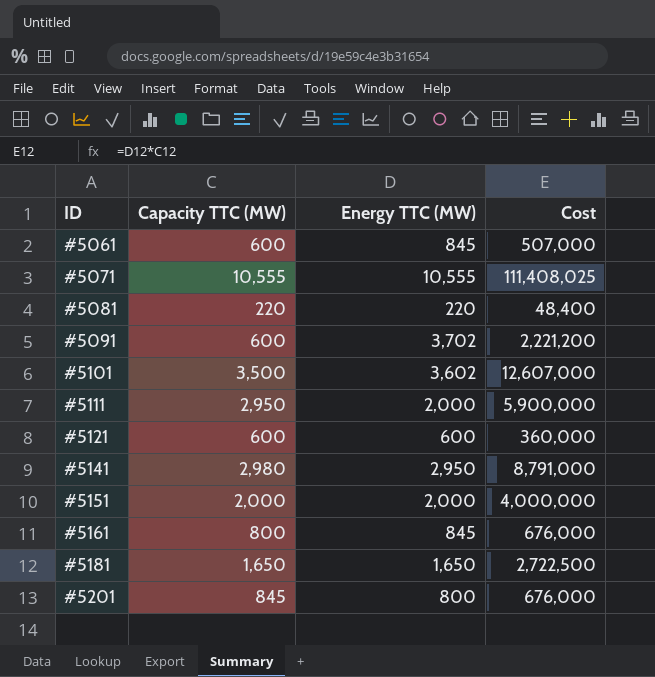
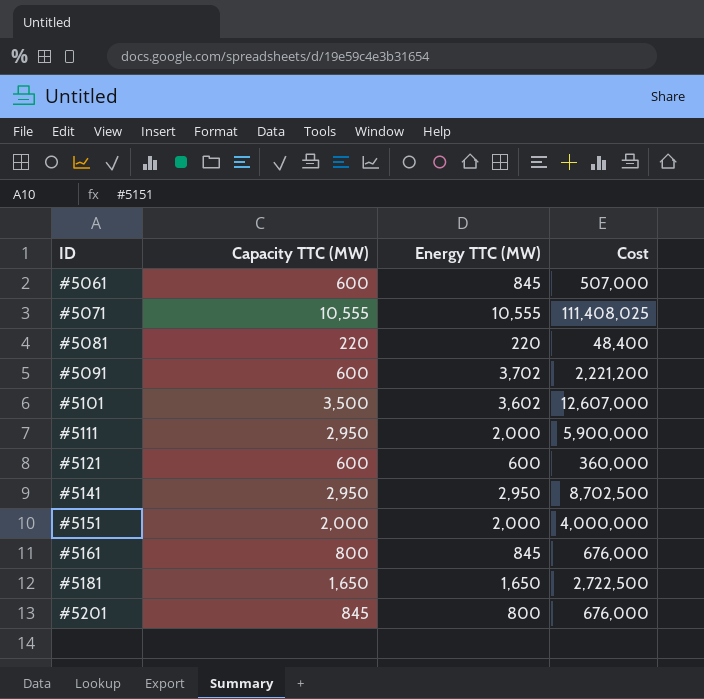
#5141 | Capacity TTC (MW): 2,980 -> 2,950
#5141 | Cost: 8,791,000 -> 8,702,500

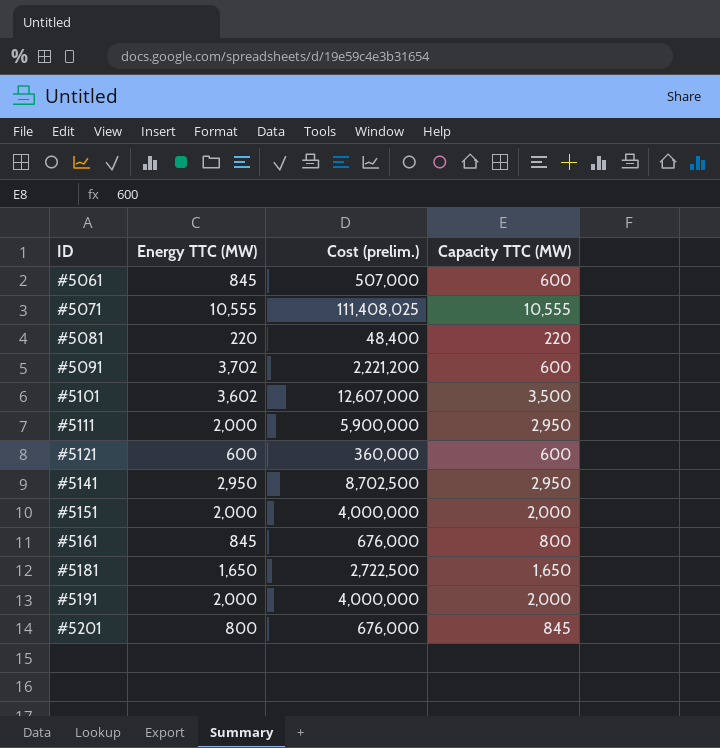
column name: Cost -> Cost (prelim.)
column Capacity TTC (MW) | position: 2 -> 4
row #5191: none -> 2,000 | 4,000,000 | 2,000

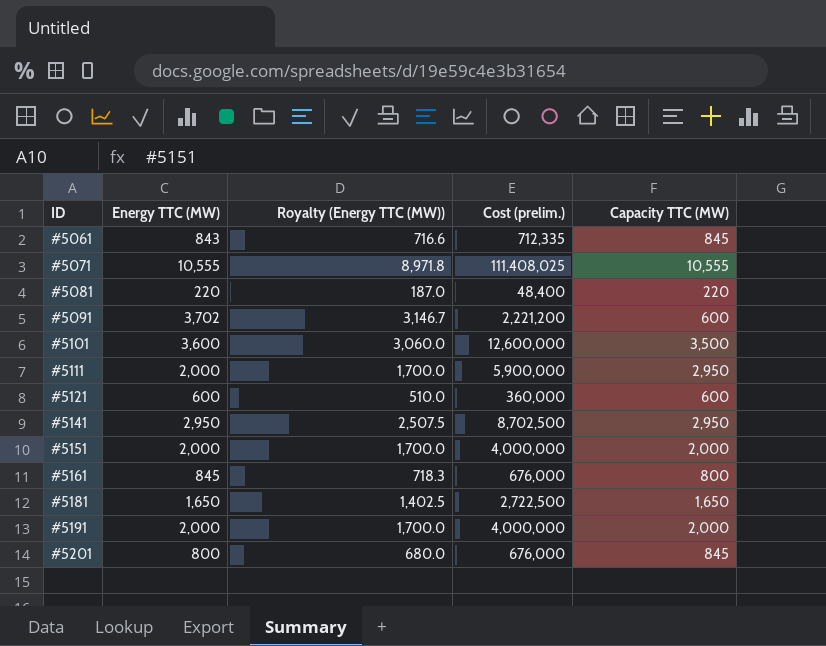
column Royalty (Energy TTC (MW)) | formula: none -> [Energy TTC (MW)] * 0.85
#5061 | Energy TTC (MW): 845 -> 843
#5061 | Cost (prelim.): 507,000 -> 712,335
#5061 | Capacity TTC (MW): 600 -> 845
#5101 | Energy TTC (MW): 3,602 -> 3,600
#5101 | Cost (prelim.): 12,607,000 -> 12,600,000

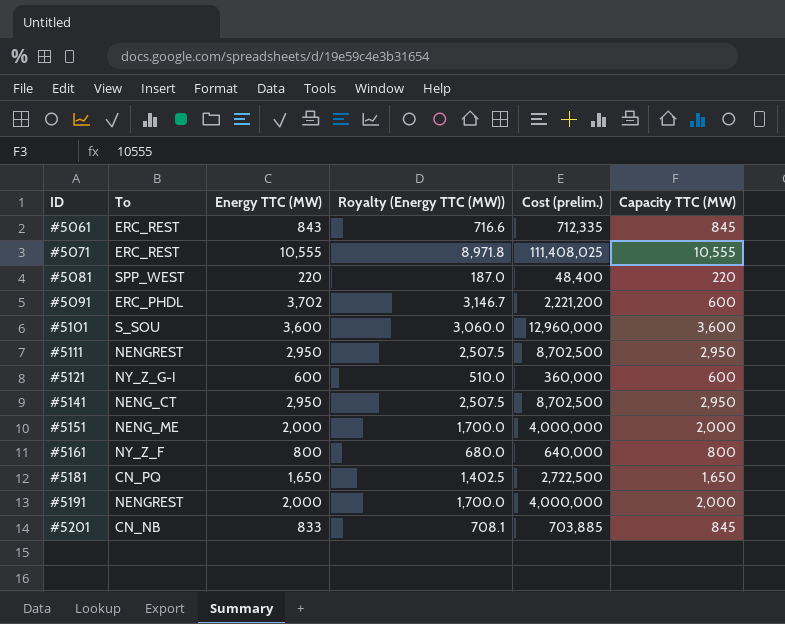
column To | position: none -> 2
#5101 | Cost (prelim.): 12,600,000 -> 12,960,000
#5101 | Capacity TTC (MW): 3,500 -> 3,600
#5111 | Energy TTC (MW): 2,000 -> 2,950
#5111 | Royalty (Energy TTC (MW)): 1,700.0 -> 2,507.5
#5111 | Cost (prelim.): 5,900,000 -> 8,702,500
#5161 | Energy TTC (MW): 845 -> 800
#5161 | Royalty (Energy TTC (MW)): 718.3 -> 680.0
#5161 | Cost (prelim.): 676,000 -> 640,000
#5201 | Energy TTC (MW): 800 -> 833
#5201 | Royalty (Energy TTC (MW)): 680.0 -> 708.1
#5201 | Cost (prelim.): 676,000 -> 703,885

